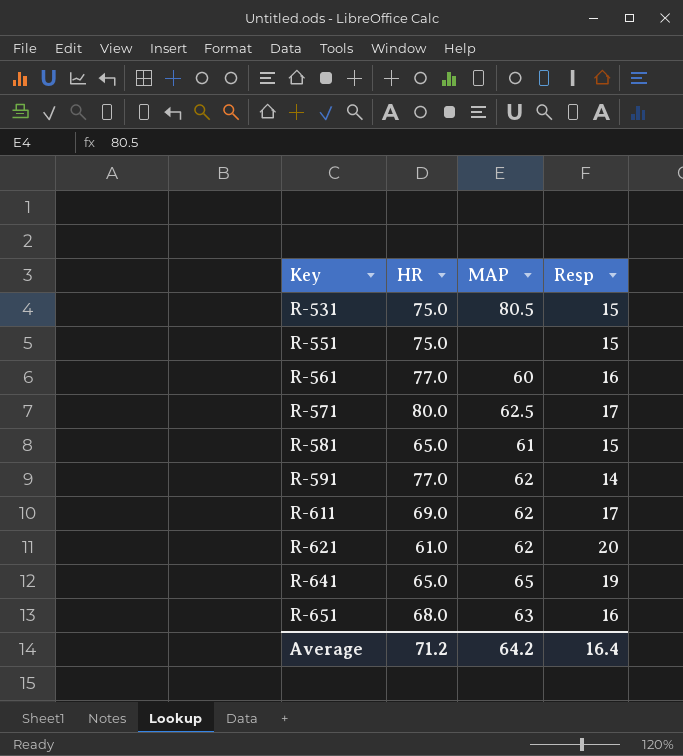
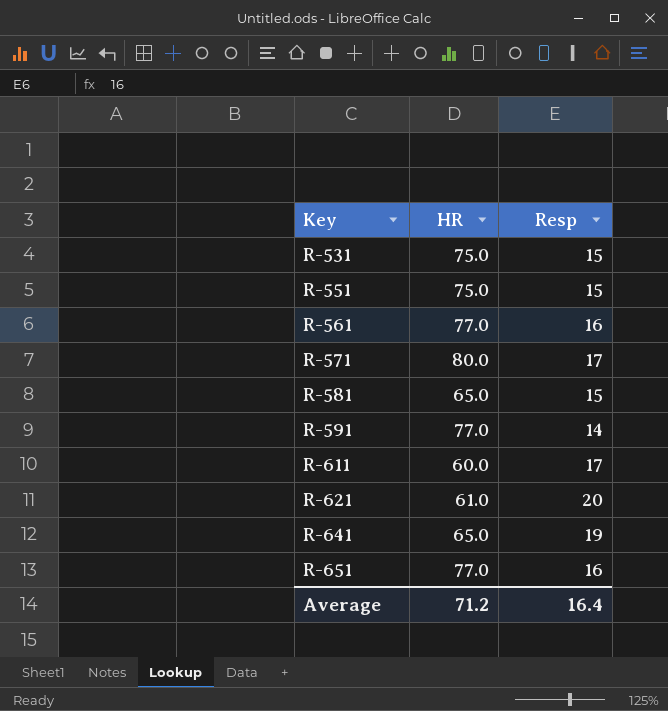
column MAP | position: 3 -> none
R-611 | HR: 69.0 -> 60.0
R-651 | HR: 68.0 -> 77.0

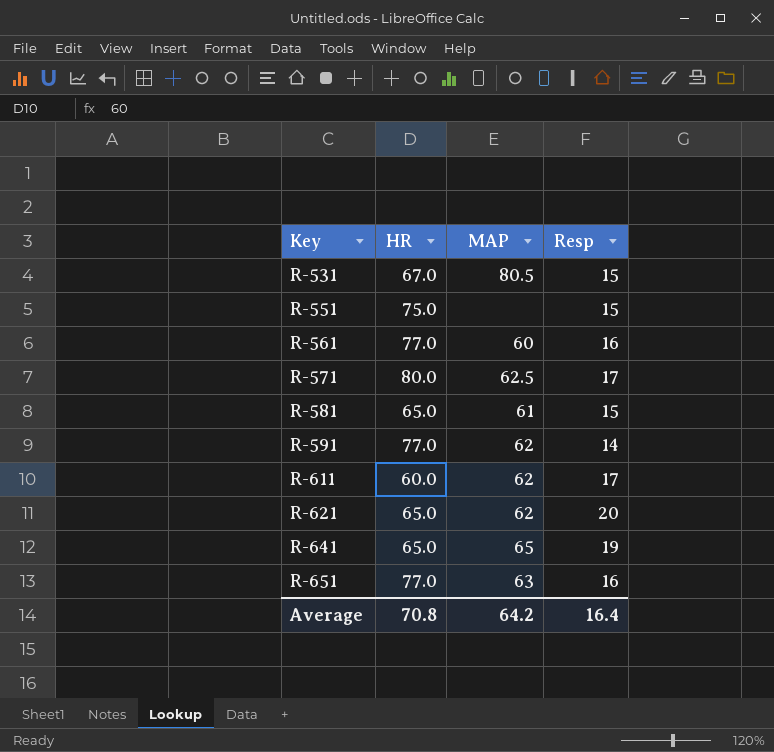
column MAP | position: none -> 3
R-531 | HR: 75.0 -> 67.0
R-621 | HR: 61.0 -> 65.0
Average | HR: 71.2 -> 70.8

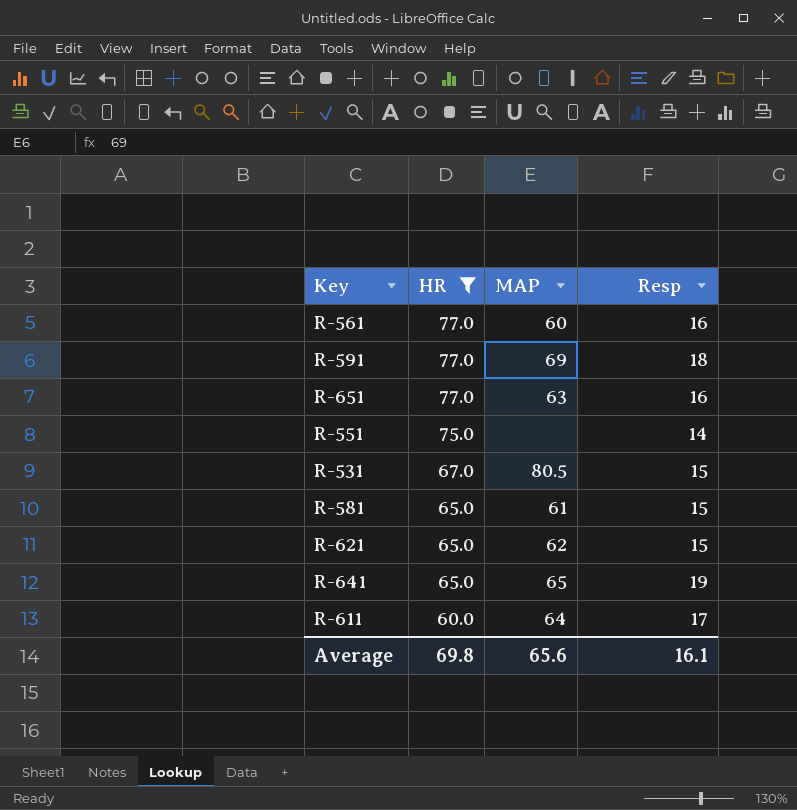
filter: none -> HR != 80.0
row order: Key ascending -> HR descending
R-591 | MAP: 62 -> 69
R-591 | Resp: 14 -> 18
R-551 | Resp: 15 -> 14
R-621 | Resp: 20 -> 15
R-611 | MAP: 62 -> 64
Average | HR: 70.8 -> 69.8
Average | MAP: 64.2 -> 65.6
Average | Resp: 16.4 -> 16.1

